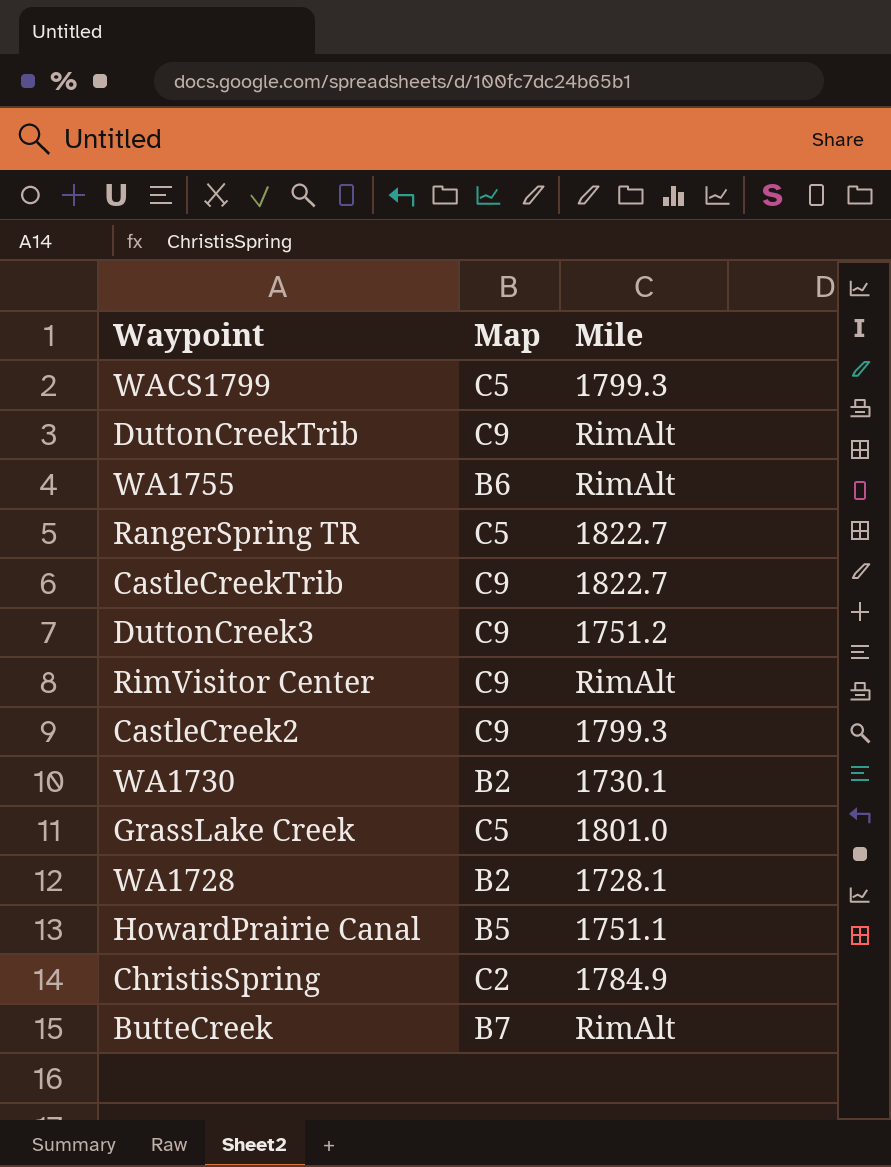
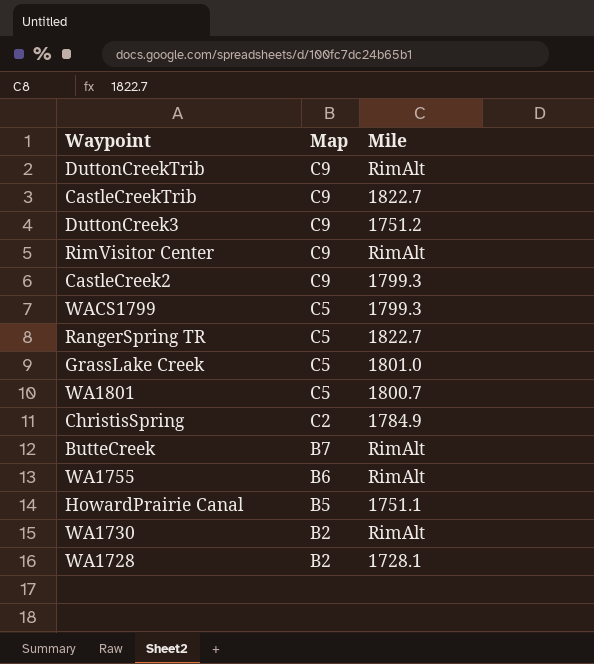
row order: none -> Map descending
row WA1801: none -> C5 | 1800.7
WA1730 | Mile: 1730.1 -> RimAlt

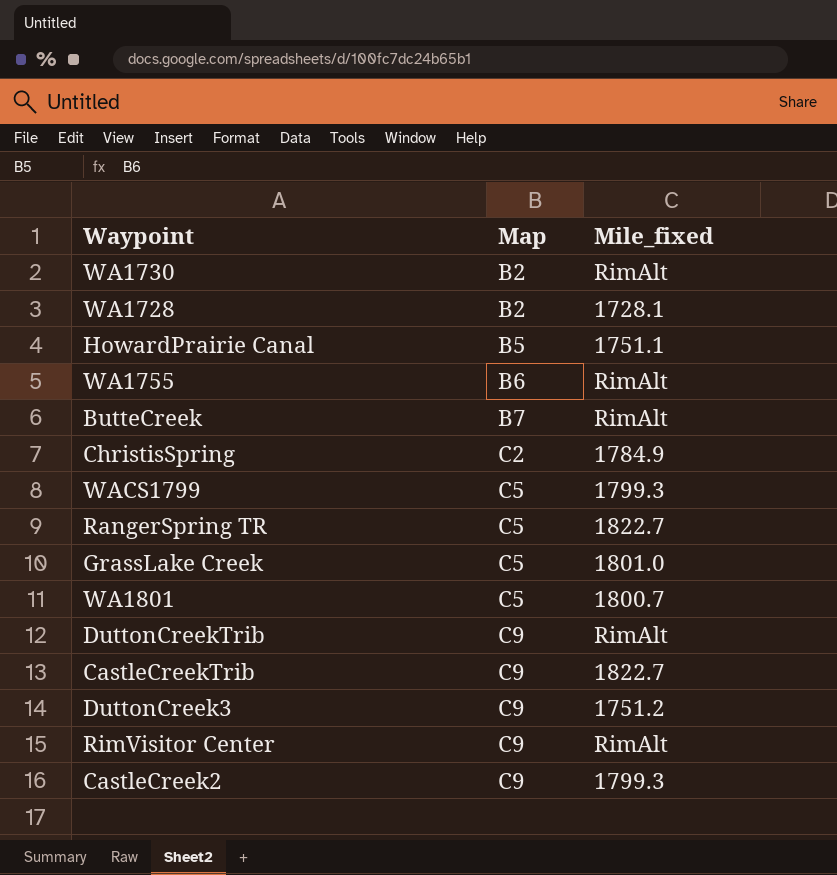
row order: Map descending -> Map ascending
column name: Mile -> Mile_fixed

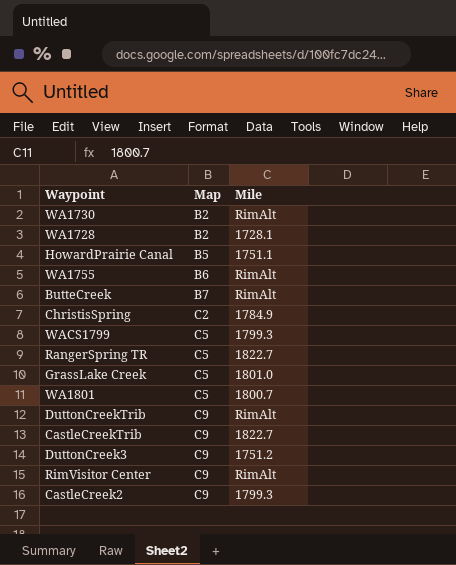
column name: Mile_fixed -> Mile

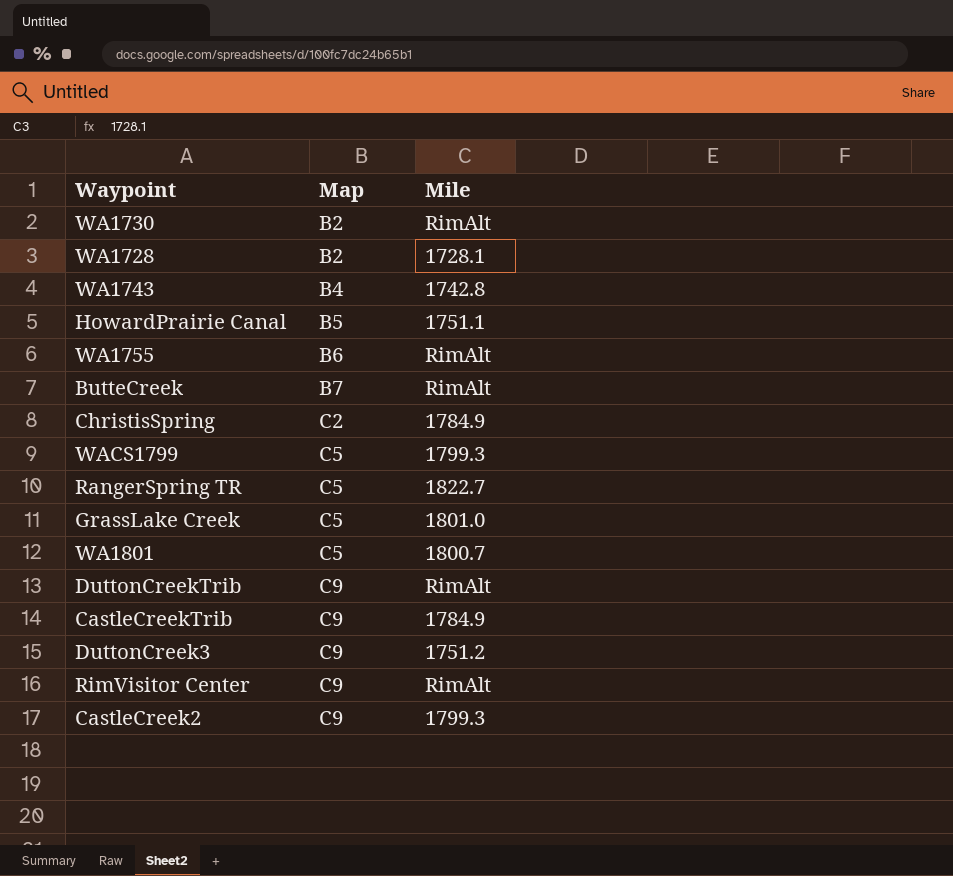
row WA1743: none -> B4 | 1742.8
CastleCreekTrib | Mile: 1822.7 -> 1784.9

